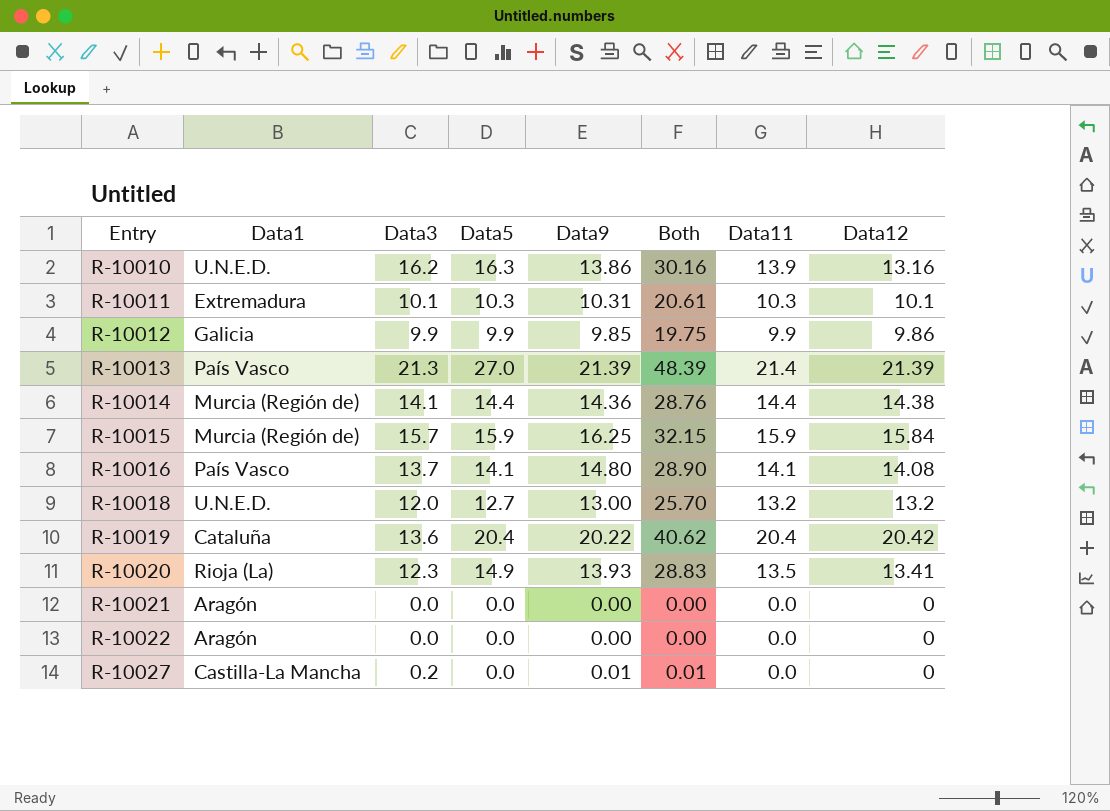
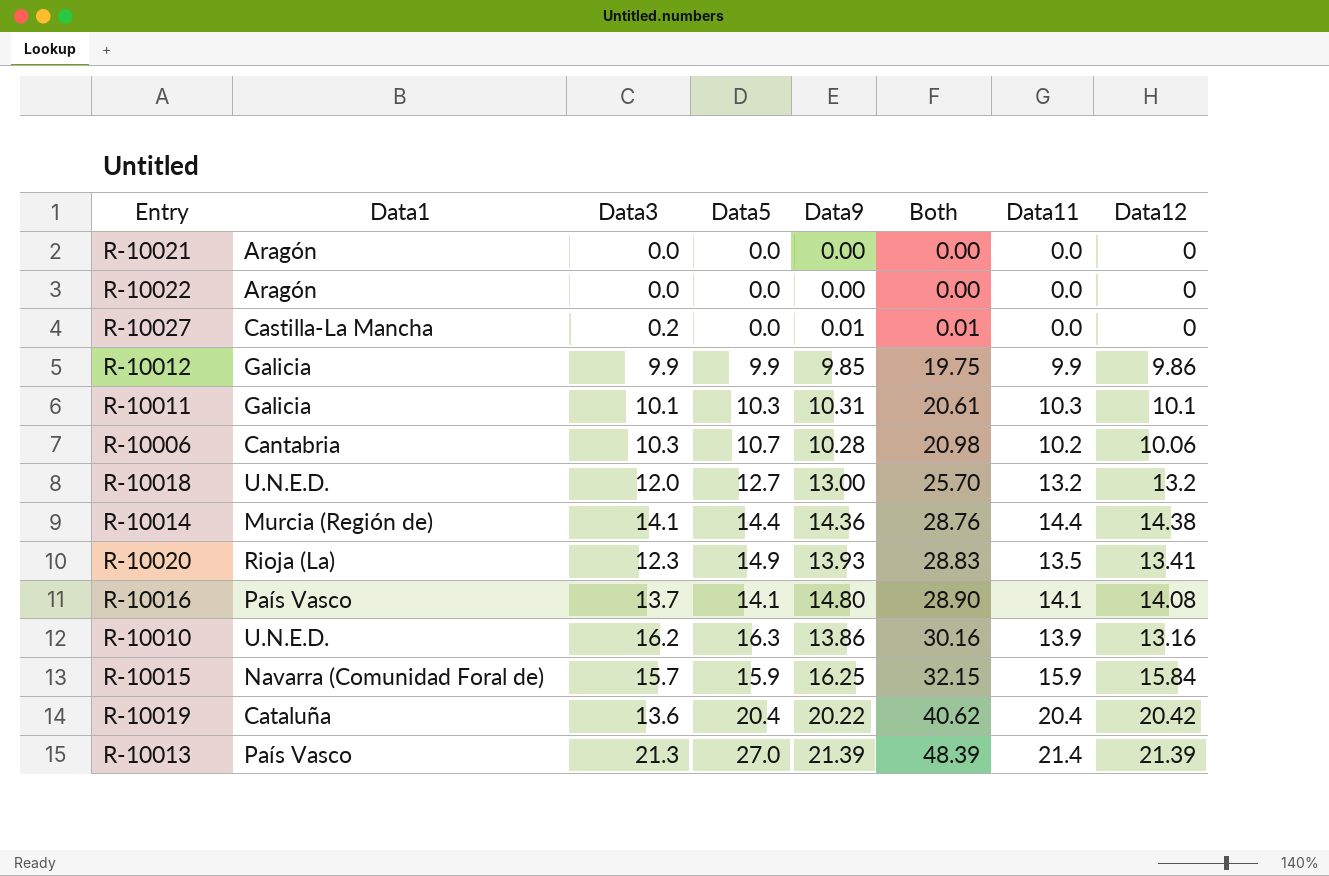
row order: Entry ascending -> Both ascending
R-10011 | Data1: Extremadura -> Galicia
row R-10006: none -> Cantabria | 10.3 | 10.7 | 10.28 | 20.98 | 10.2 | 10.06
R-10015 | Data1: Murcia (Región de) -> Navarra (Comunidad Foral de)

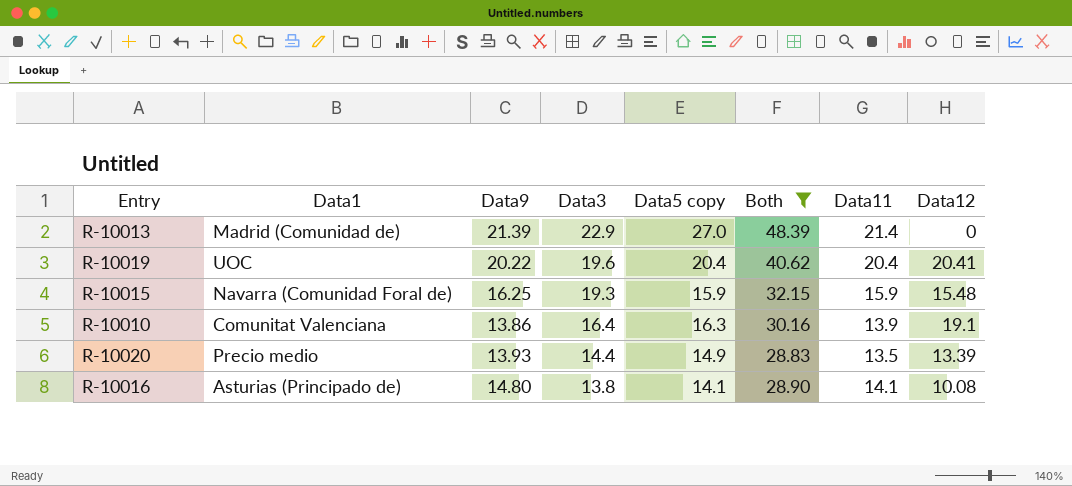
filter: none -> Both >= 28.83
row order: Both ascending -> Data3 descending
column Data9 | position: 5 -> 3
column name: Data5 -> Data5 copy
R-10013 | Data1: País Vasco -> Madrid (Comunidad de)
R-10013 | Data3: 21.3 -> 22.9
R-10013 | Data12: 21.39 -> 0
R-10019 | Data1: Cataluña -> UOC
R-10019 | Data3: 13.6 -> 19.6
R-10019 | Data12: 20.42 -> 20.41
R-10015 | Data3: 15.7 -> 19.3
R-10015 | Data12: 15.84 -> 15.48
R-10010 | Data1: U.N.E.D. -> Comunitat Valenciana
R-10010 | Data3: 16.2 -> 16.4
R-10010 | Data12: 13.16 -> 19.1
R-10020 | Data1: Rioja (La) -> Precio medio
R-10020 | Data3: 12.3 -> 14.4
R-10020 | Data12: 13.41 -> 13.39
R-10016 | Data1: País Vasco -> Asturias (Principado de)
R-10016 | Data3: 13.7 -> 13.8
R-10016 | Data12: 14.08 -> 10.08

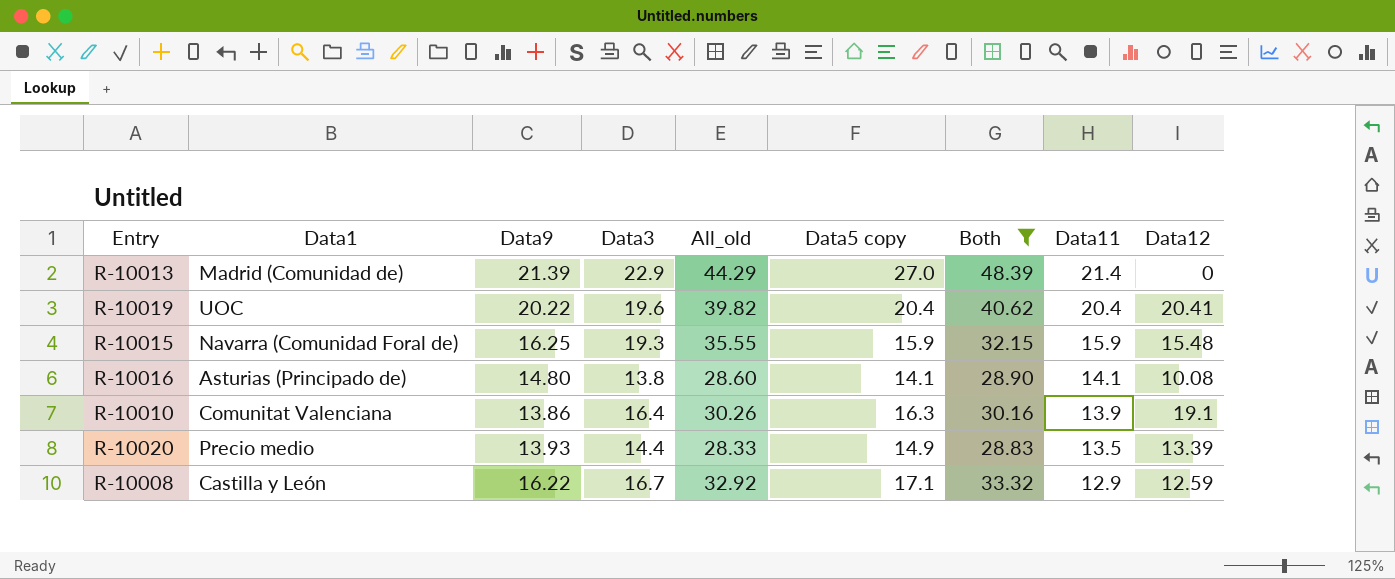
row order: Data3 descending -> Data11 descending
column All_old | formula: none -> [Data9] + [Data3]
row R-10008: none -> Castilla y León | 16.22 | 16.7 | 32.92 | 17.1 | 33.32 | 12.9 | 12.59

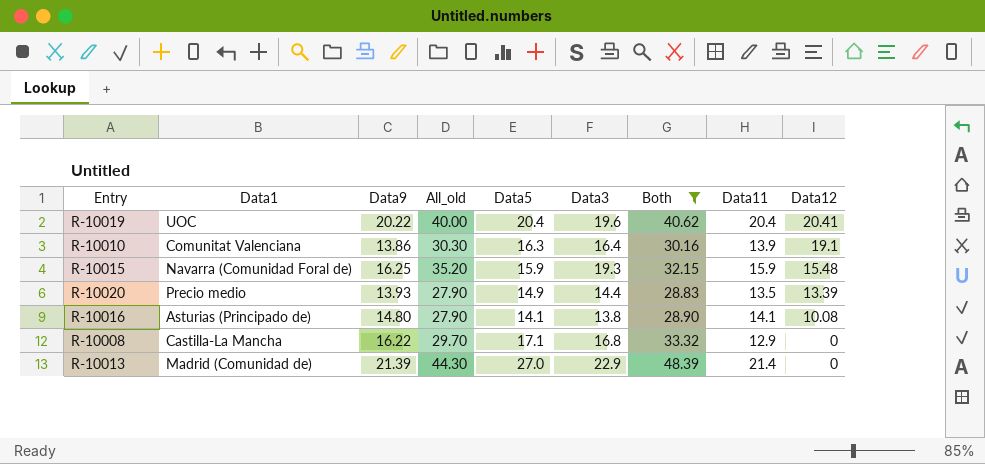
row order: Data11 descending -> Data12 descending
column All_old | formula: [Data9] + [Data3] -> [Data3] + [Data11]
column name: Data5 copy -> Data5
column Data3 | position: 4 -> 6
R-10008 | Data1: Castilla y León -> Castilla-La Mancha
R-10008 | Data3: 16.7 -> 16.8
R-10008 | Data12: 12.59 -> 0

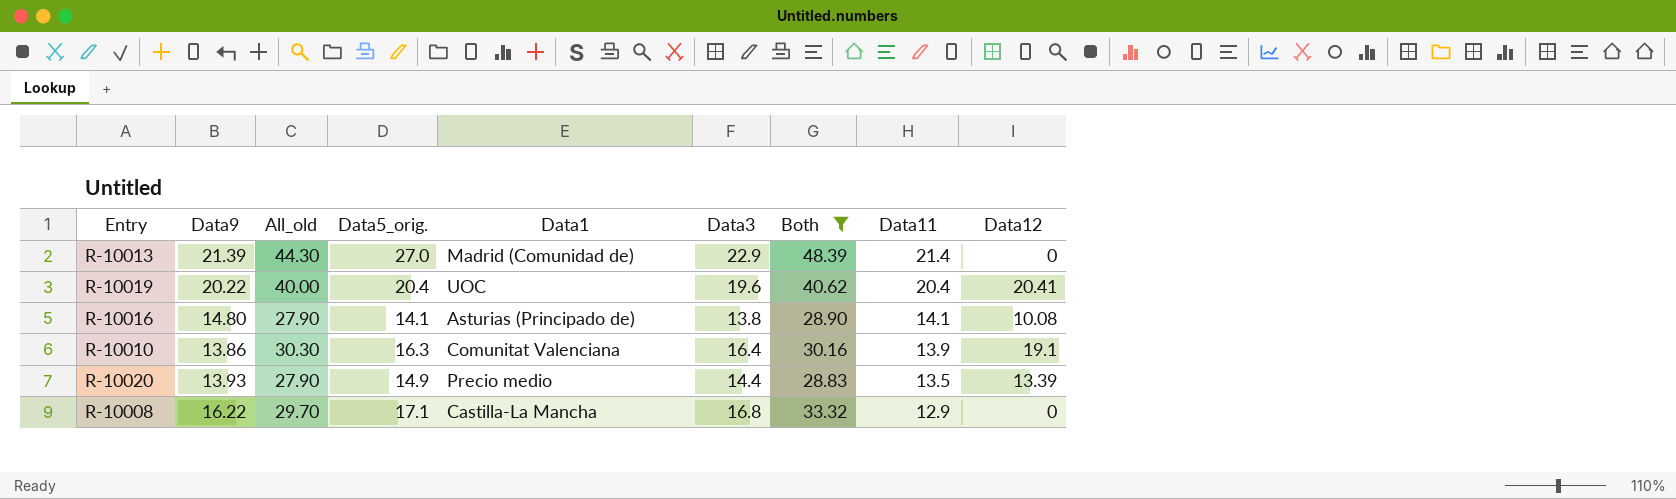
row order: Data12 descending -> Data11 descending
column name: Data5 -> Data5_orig.
column Data1 | position: 2 -> 5
row R-10015: Navarra (Comunidad Foral de) | 16.25 | 35.20 | 15.9 | 19.3 | 32.15 | 15.9 | 15.48 -> none

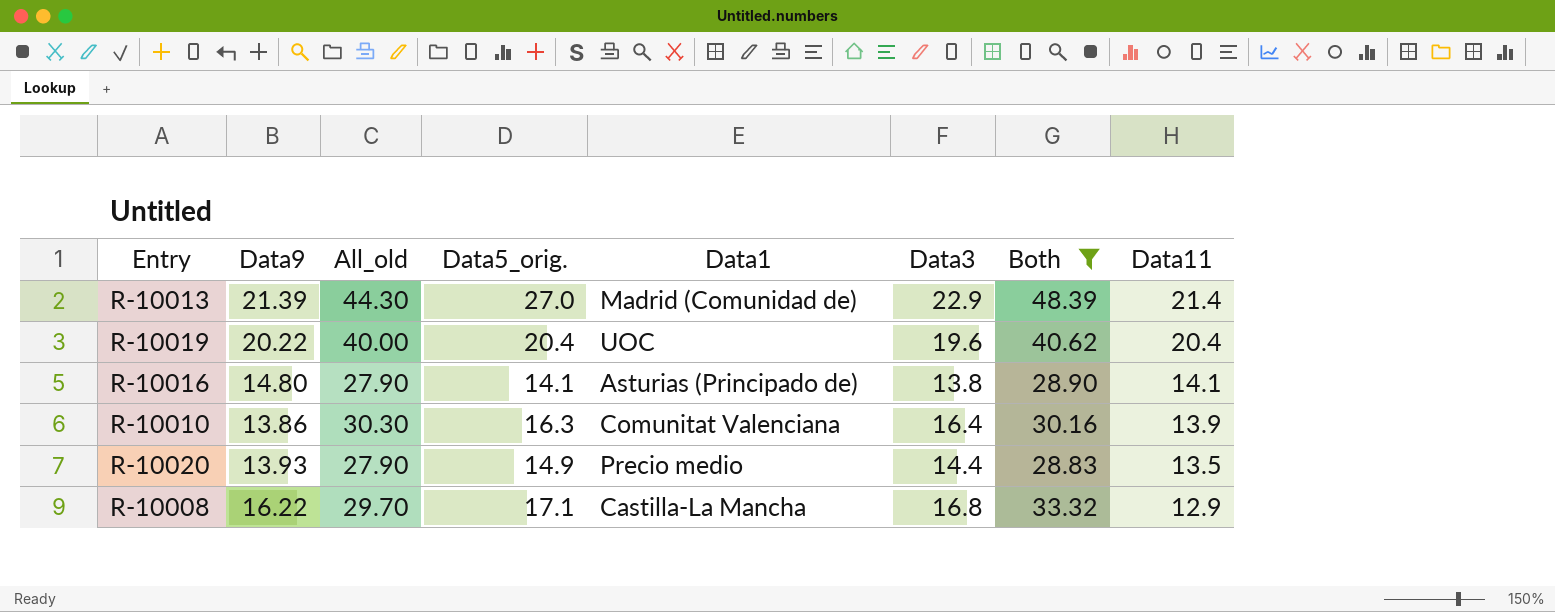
column Data12 | position: 9 -> none

